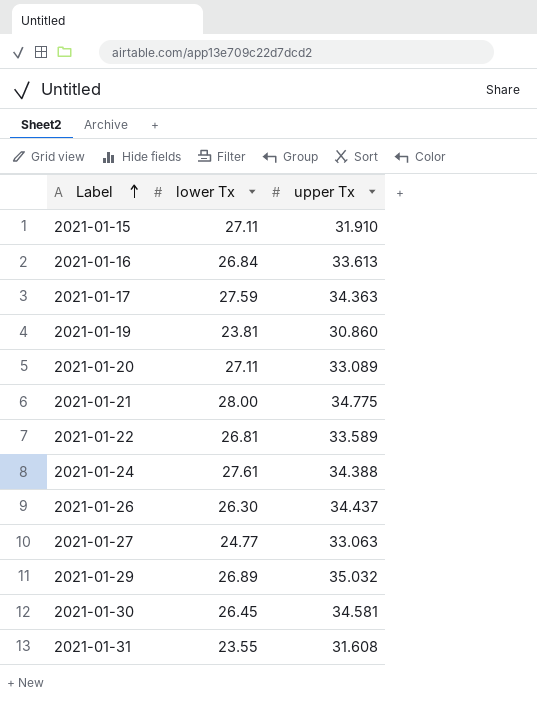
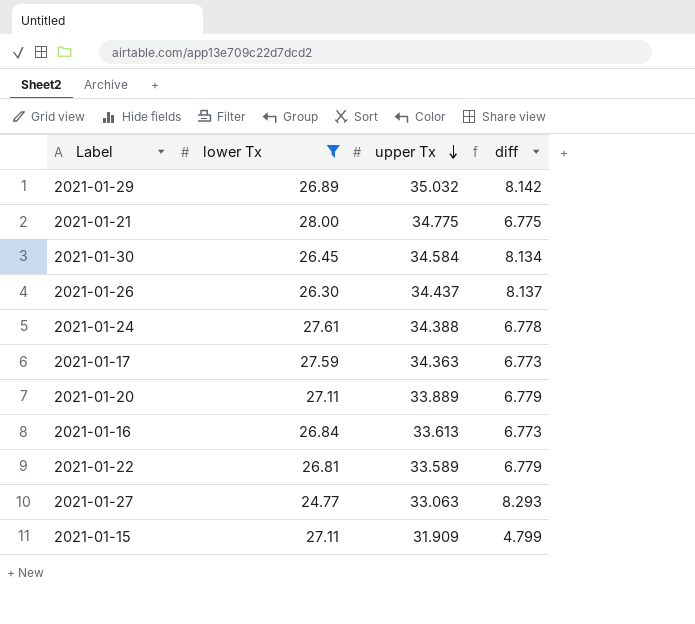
filter: none -> lower Tx >= 24.77
row order: Label ascending -> upper Tx descending
column diff | formula: none -> [upper Tx] - [lower Tx]
2021-01-30 | upper Tx: 34.581 -> 34.584
2021-01-20 | upper Tx: 33.089 -> 33.889
2021-01-15 | upper Tx: 31.910 -> 31.909

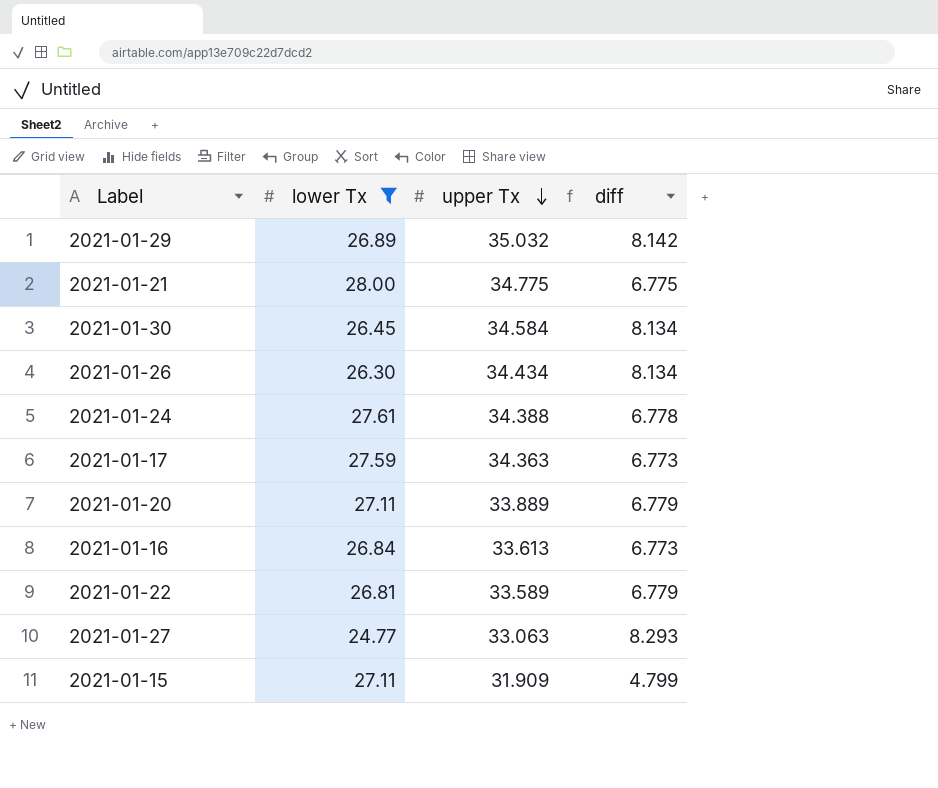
2021-01-26 | upper Tx: 34.437 -> 34.434
2021-01-26 | diff: 8.137 -> 8.134

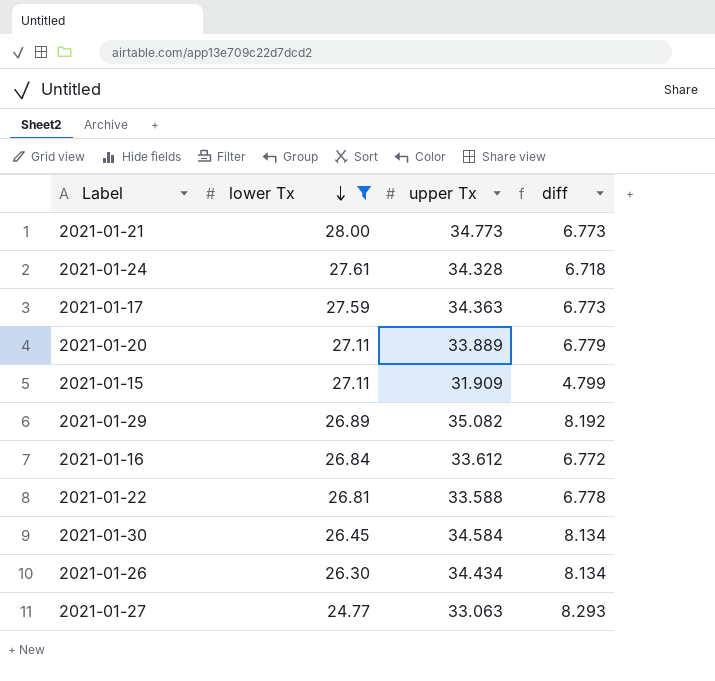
row order: upper Tx descending -> lower Tx descending
2021-01-21 | upper Tx: 34.775 -> 34.773
2021-01-21 | diff: 6.775 -> 6.773
2021-01-24 | upper Tx: 34.388 -> 34.328
2021-01-24 | diff: 6.778 -> 6.718
2021-01-29 | upper Tx: 35.032 -> 35.082
2021-01-29 | diff: 8.142 -> 8.192
2021-01-16 | upper Tx: 33.613 -> 33.612
2021-01-16 | diff: 6.773 -> 6.772
2021-01-22 | upper Tx: 33.589 -> 33.588
2021-01-22 | diff: 6.779 -> 6.778

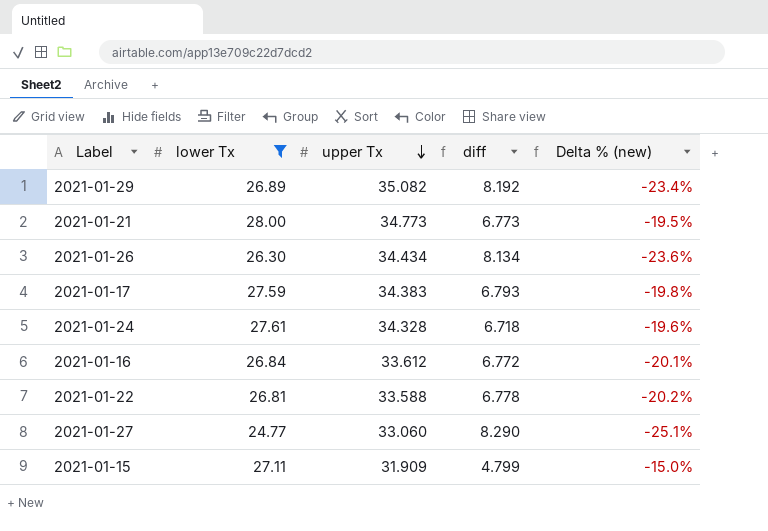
row order: lower Tx descending -> upper Tx descending
column Delta % (new) | formula: none -> ([lower Tx] - [upper Tx]) / [upper Tx]
row 2021-01-20: 27.11 | 33.889 | 6.779 -> none
row 2021-01-30: 26.45 | 34.584 | 8.134 -> none
2021-01-17 | upper Tx: 34.363 -> 34.383
2021-01-17 | diff: 6.773 -> 6.793
2021-01-27 | upper Tx: 33.063 -> 33.060
2021-01-27 | diff: 8.293 -> 8.290

